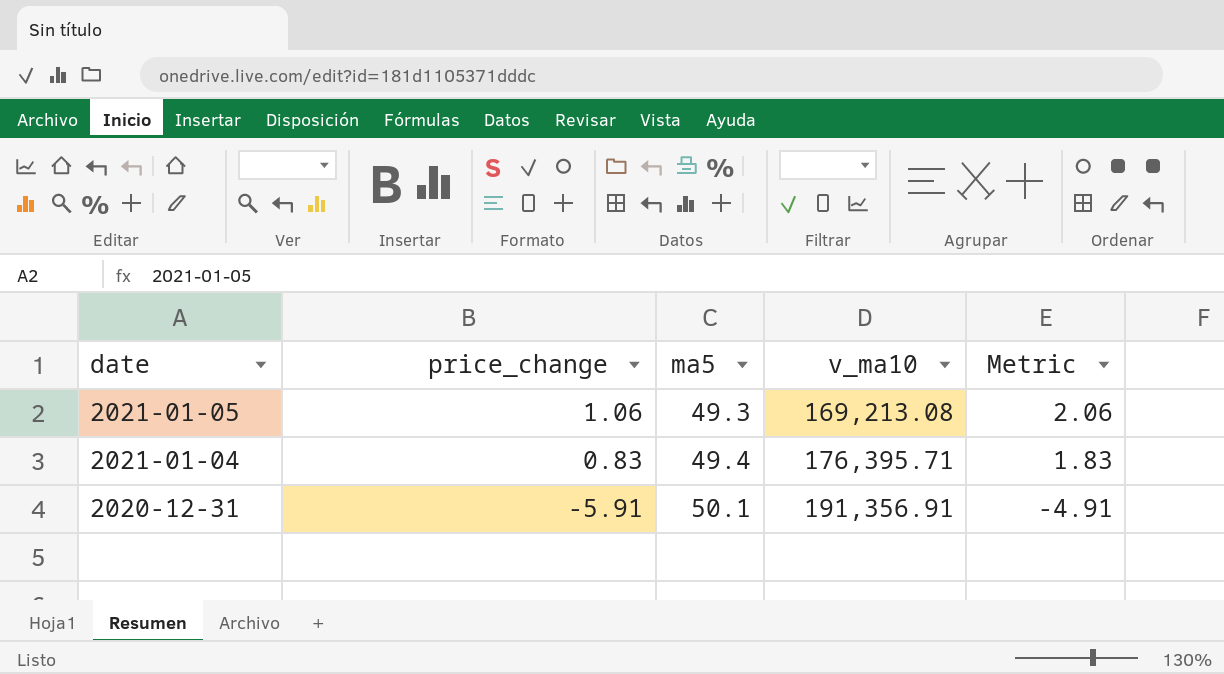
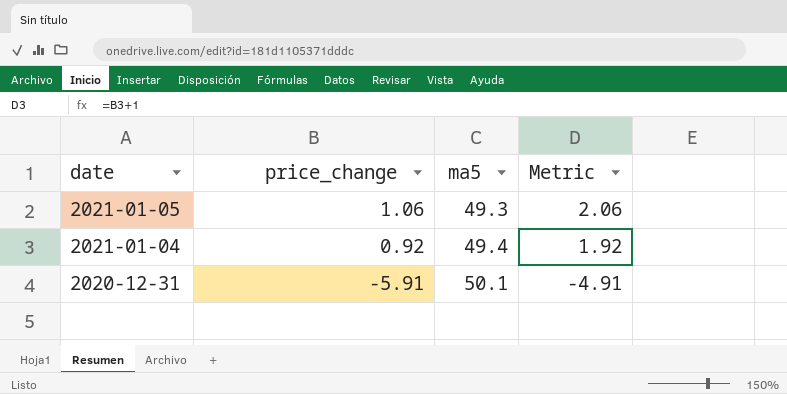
column v_ma10 | position: 4 -> none
2021-01-04 | price_change: 0.83 -> 0.92
2021-01-04 | Metric: 1.83 -> 1.92

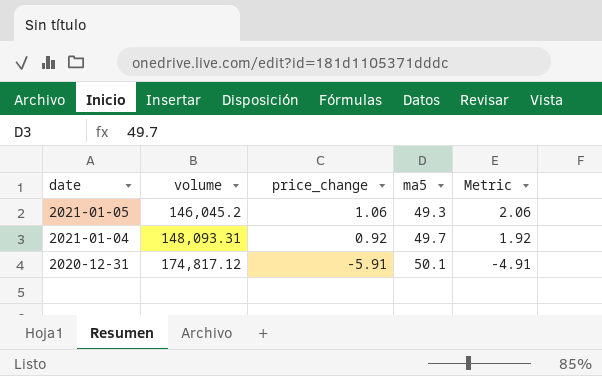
column volume | position: none -> 2
2021-01-04 | ma5: 49.4 -> 49.7

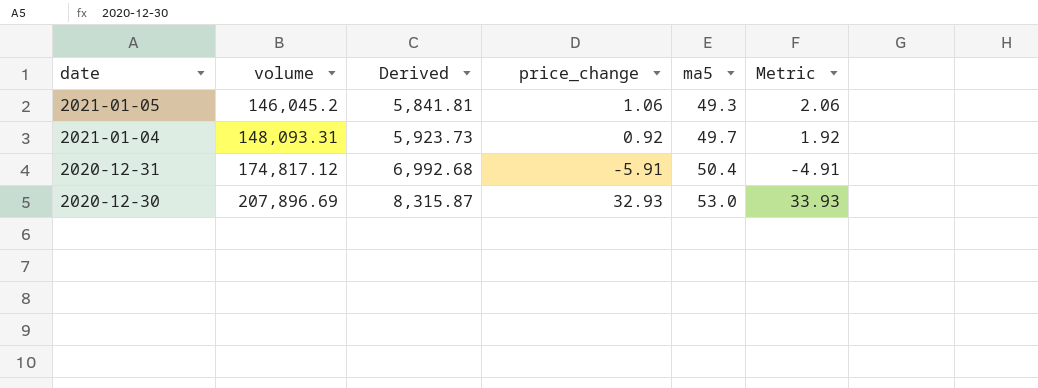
column Derived | formula: none -> [volume] * 0.04
2020-12-31 | ma5: 50.1 -> 50.4
row 2020-12-30: none -> 207,896.69 | 8,315.87 | 32.93 | 53.0 | 33.93

